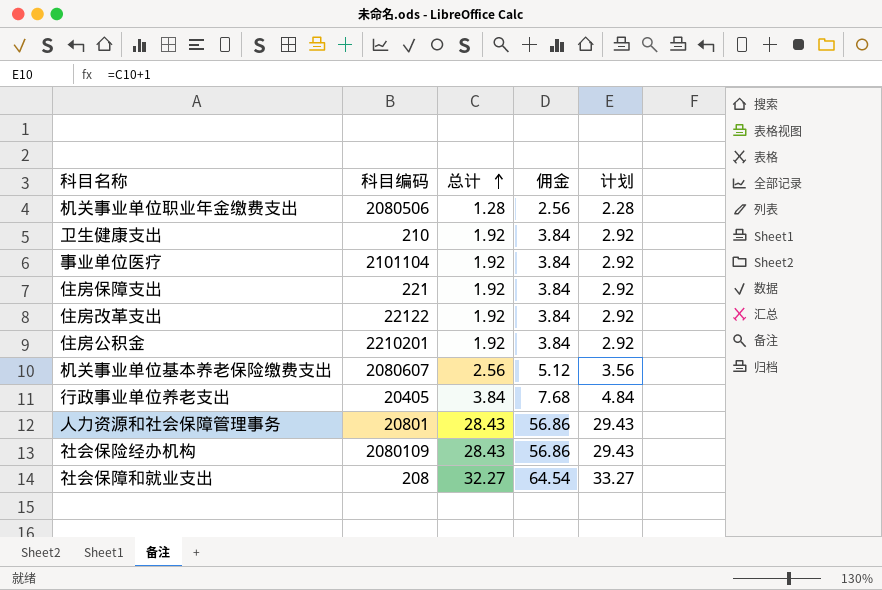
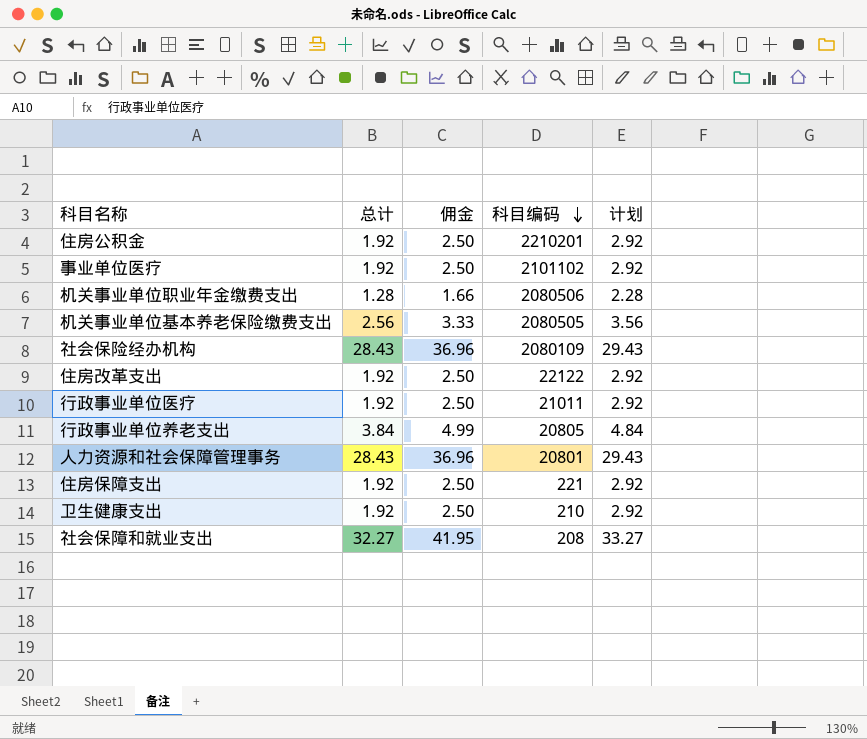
row order: 总计 ascending -> 科目编码 descending
column 佣金 | formula: [总计] * 2 -> [总计] * 1.3
column 科目编码 | position: 2 -> 4
事业单位医疗 | 科目编码: 2101104 -> 2101102
机关事业单位基本养老保险缴费支出 | 科目编码: 2080607 -> 2080505
row 行政事业单位医疗: none -> 1.92 | 2.50 | 21011 | 2.92
行政事业单位养老支出 | 科目编码: 20405 -> 20805

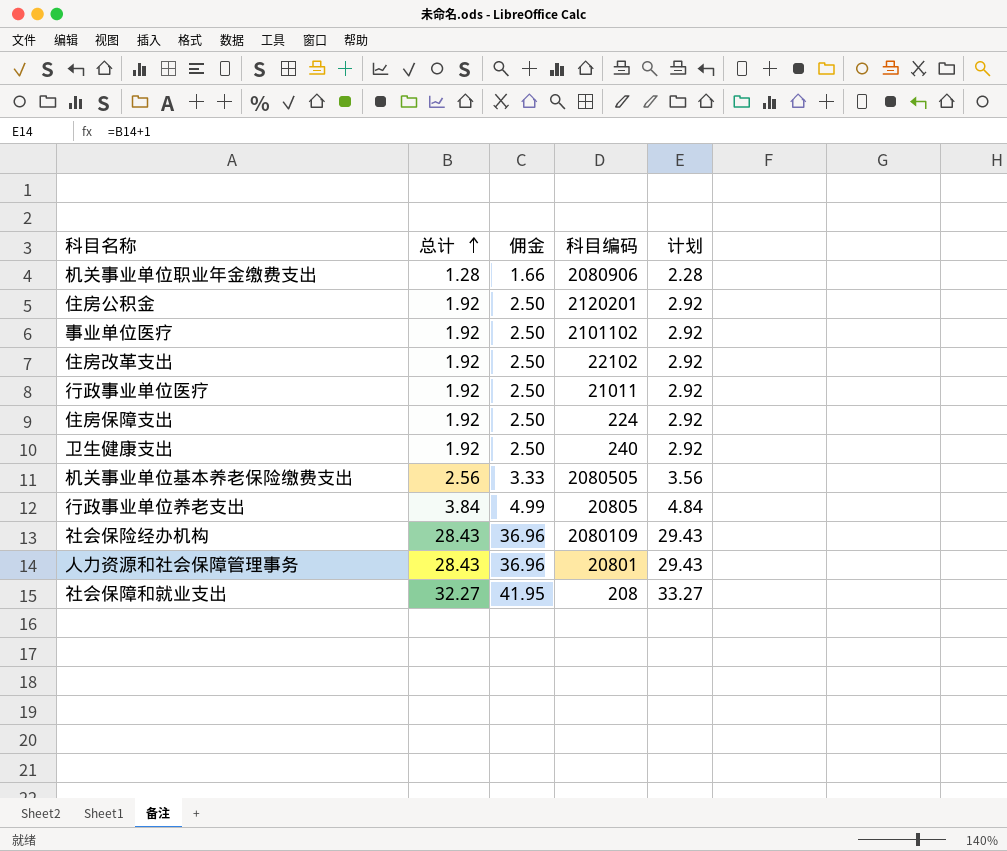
row order: 科目编码 descending -> 总计 ascending
机关事业单位职业年金缴费支出 | 科目编码: 2080506 -> 2080906
住房公积金 | 科目编码: 2210201 -> 2120201
住房改革支出 | 科目编码: 22122 -> 22102
住房保障支出 | 科目编码: 221 -> 224
卫生健康支出 | 科目编码: 210 -> 240

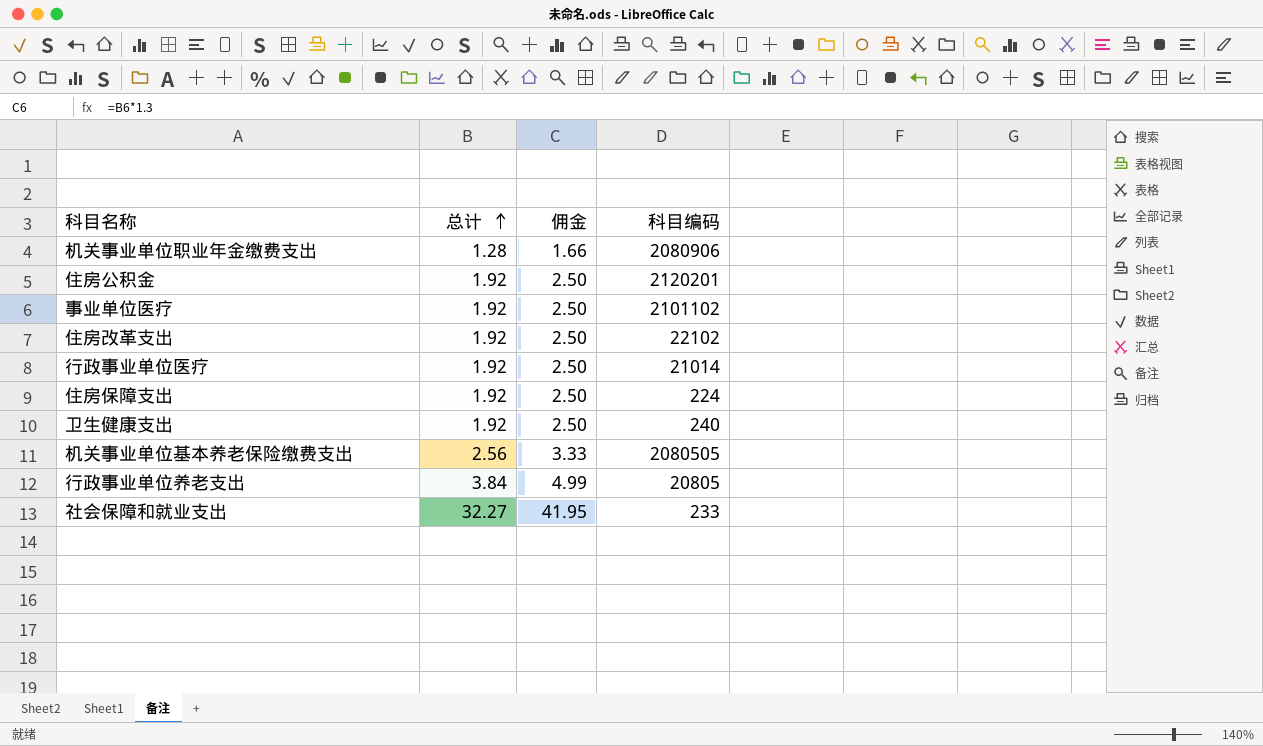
column 计划 | formula: [总计] + 1 -> none
row 社会保险经办机构: 28.43 | 36.96 | 2080109 | 29.43 -> none
row 人力资源和社会保障管理事务: 28.43 | 36.96 | 20801 | 29.43 -> none
行政事业单位医疗 | 科目编码: 21011 -> 21014
社会保障和就业支出 | 科目编码: 208 -> 233

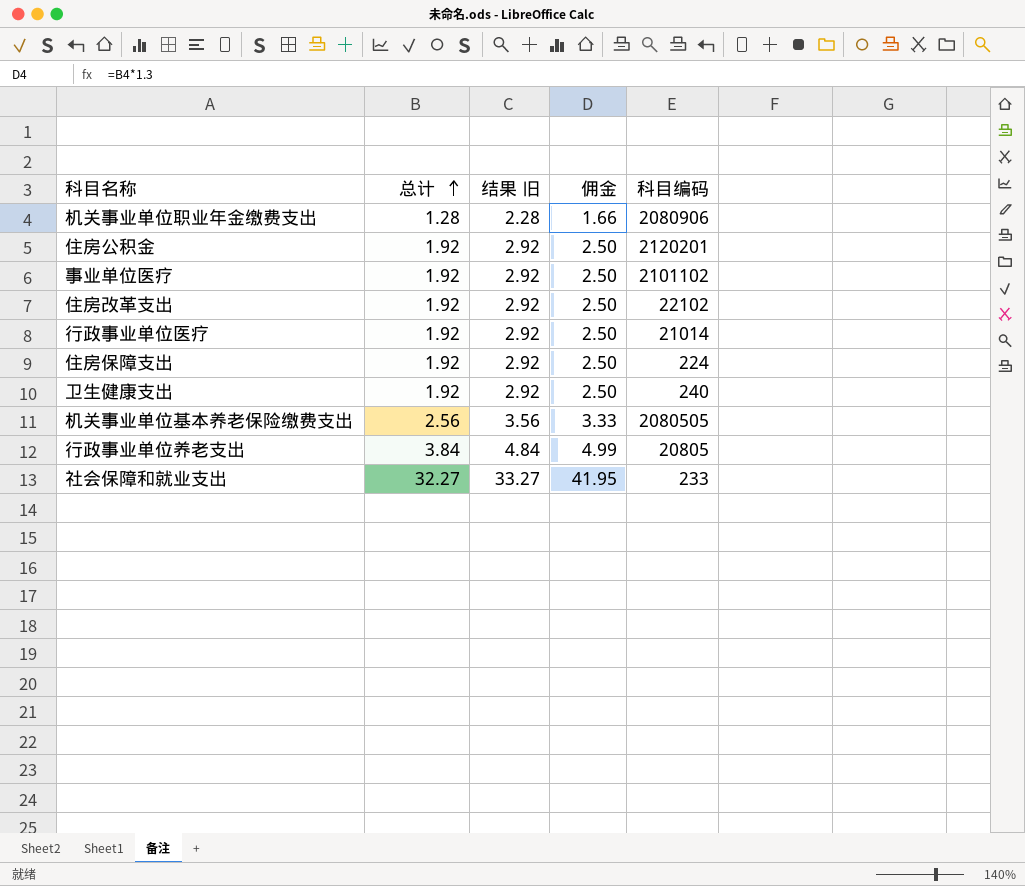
column 结果 旧 | formula: none -> [总计] + 1

